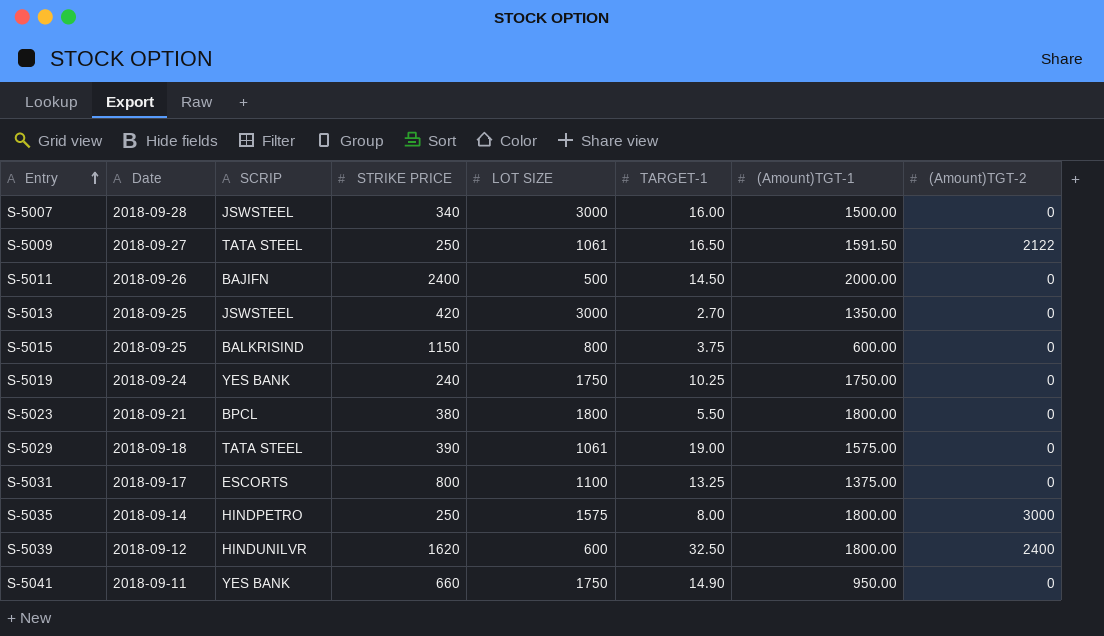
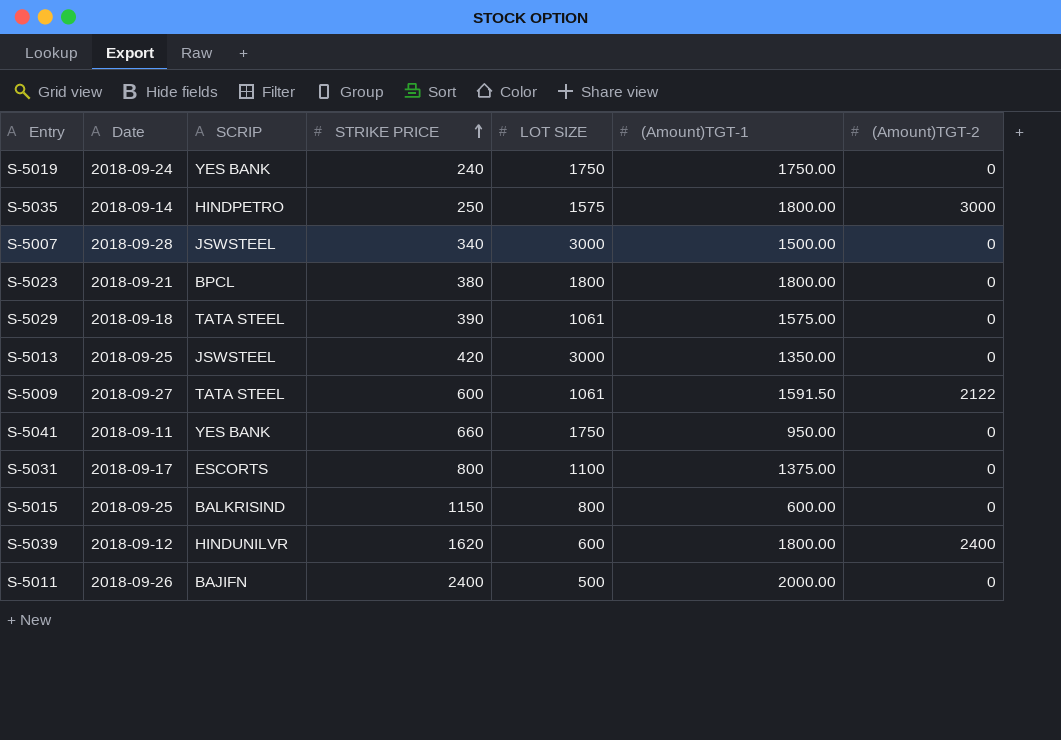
row order: Entry ascending -> STRIKE PRICE ascending
column TARGET-1 | position: 6 -> none
S-5009 | STRIKE PRICE: 250 -> 600

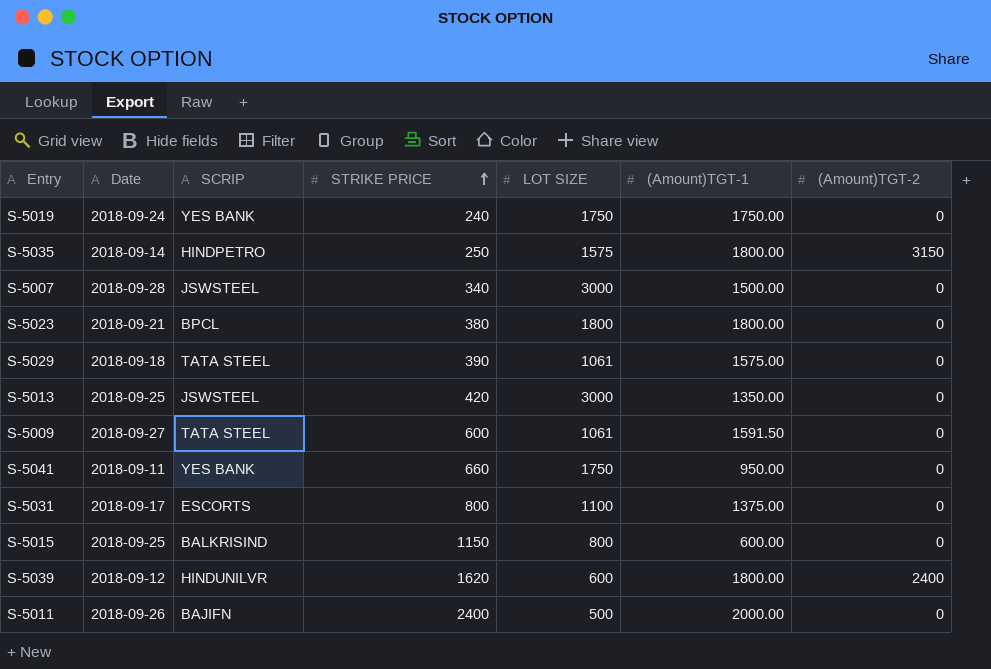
S-5035 | (Amount)TGT-2: 3000 -> 3150
S-5009 | (Amount)TGT-2: 2122 -> 0

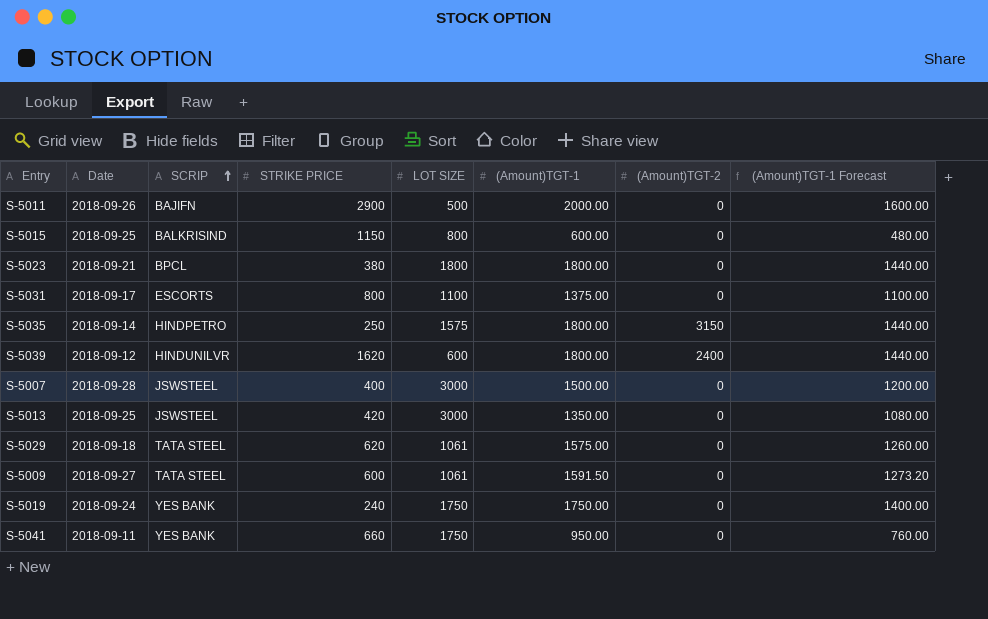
row order: STRIKE PRICE ascending -> SCRIP ascending
column (Amount)TGT-1 Forecast | formula: none -> [(Amount)TGT-1] * 0.8
S-5011 | STRIKE PRICE: 2400 -> 2900
S-5007 | STRIKE PRICE: 340 -> 400
S-5029 | STRIKE PRICE: 390 -> 620

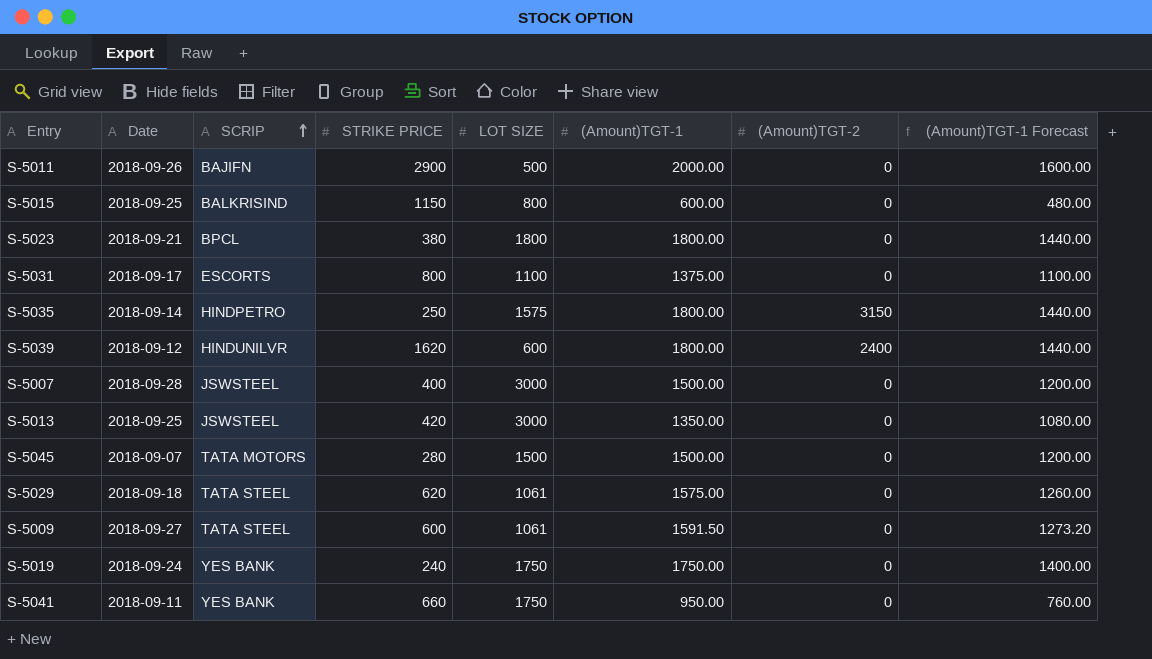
row S-5045: none -> 2018-09-07 | TATA MOTORS | 280 | 1500 | 1500.00 | 0 | 1200.00

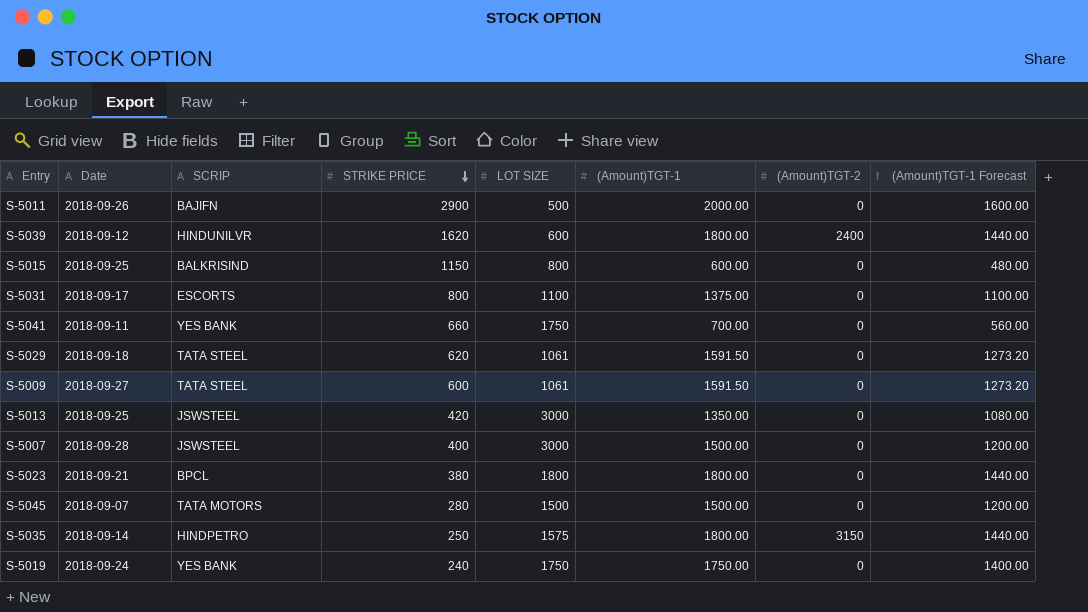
row order: SCRIP ascending -> STRIKE PRICE descending
S-5041 | (Amount)TGT-1: 950.00 -> 700.00
S-5041 | (Amount)TGT-1 Forecast: 760.00 -> 560.00
S-5029 | (Amount)TGT-1: 1575.00 -> 1591.50
S-5029 | (Amount)TGT-1 Forecast: 1260.00 -> 1273.20

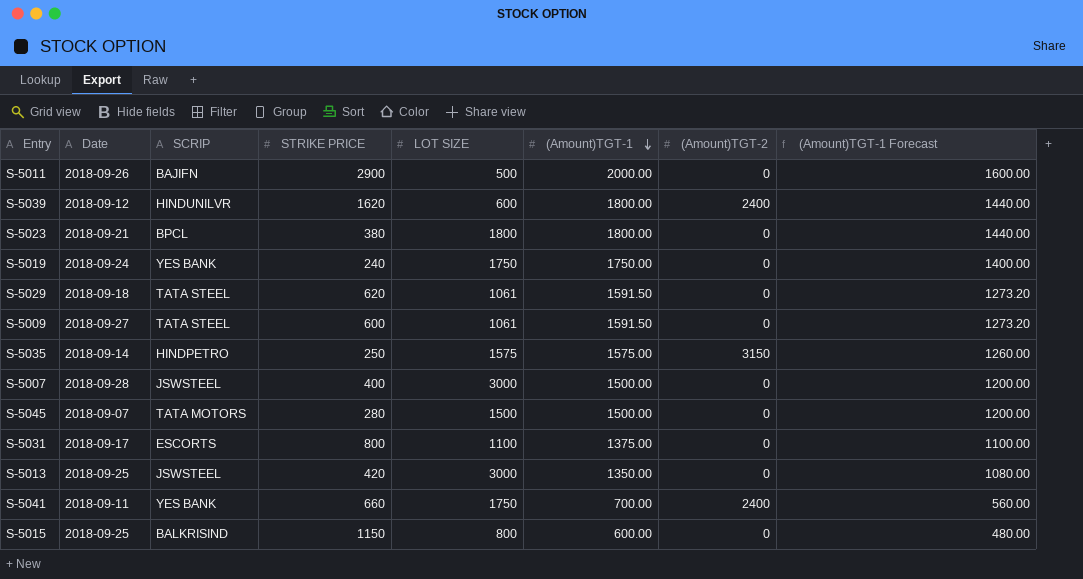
row order: STRIKE PRICE descending -> (Amount)TGT-1 descending
S-5035 | (Amount)TGT-1: 1800.00 -> 1575.00
S-5035 | (Amount)TGT-1 Forecast: 1440.00 -> 1260.00
S-5041 | (Amount)TGT-2: 0 -> 2400

